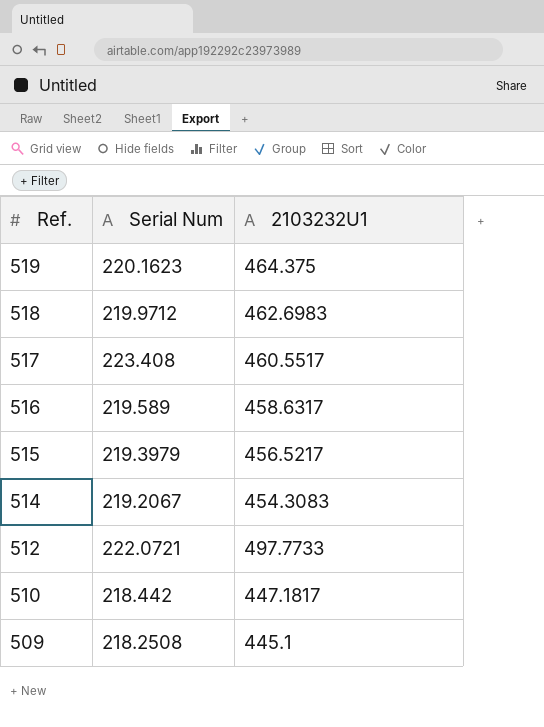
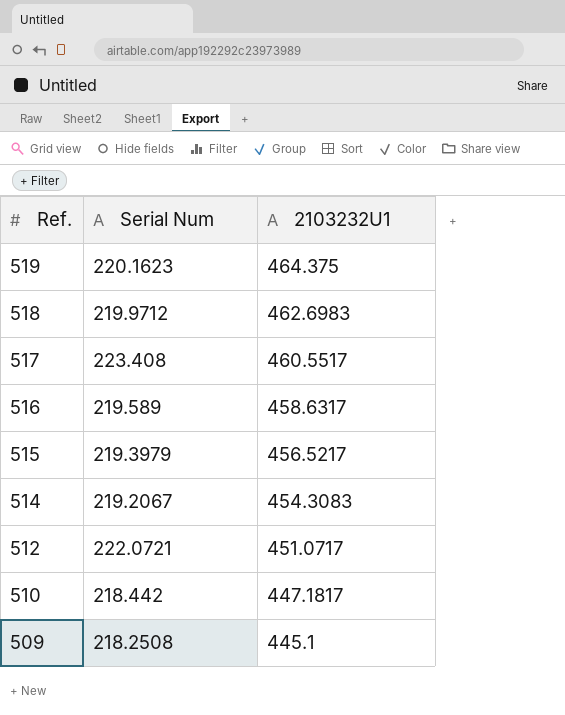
512 | 2103232U1: 497.7733 -> 451.0717

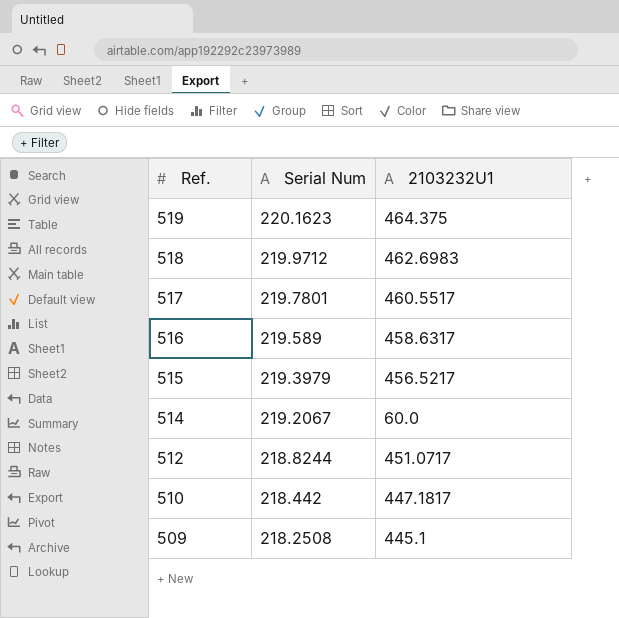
517 | Serial Num: 223.408 -> 219.7801
514 | 2103232U1: 454.3083 -> 60.0
512 | Serial Num: 222.0721 -> 218.8244

